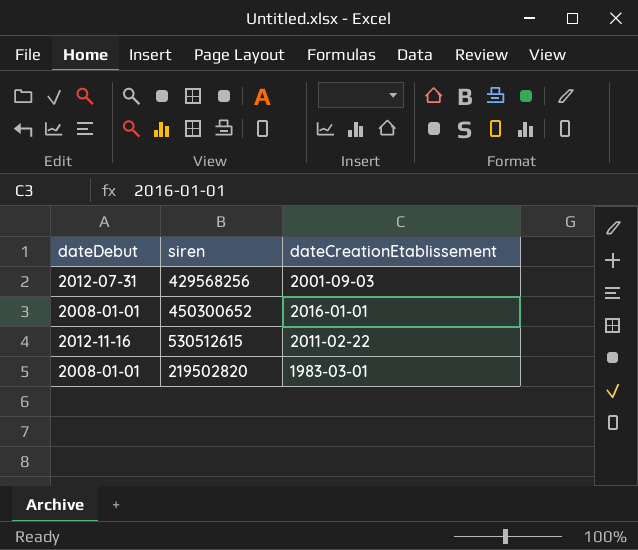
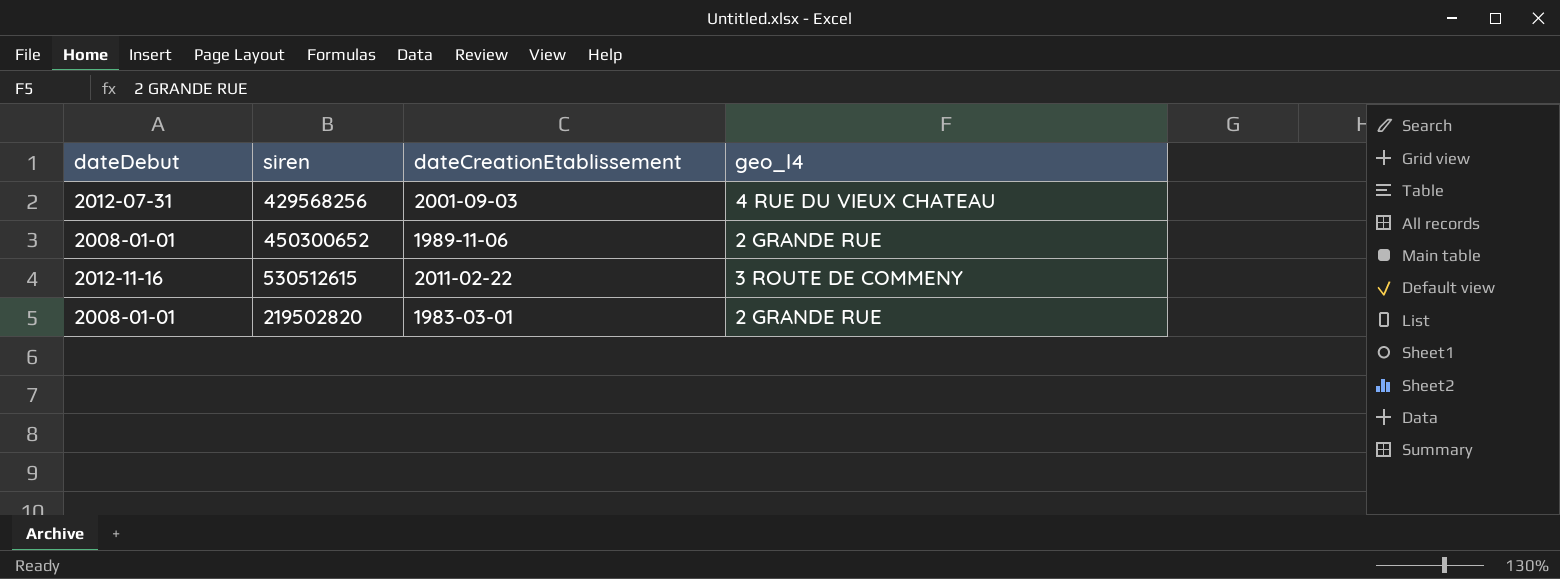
column geo_l4 | position: none -> 4
450300652 | dateCreationEtablissement: 2016-01-01 -> 1989-11-06

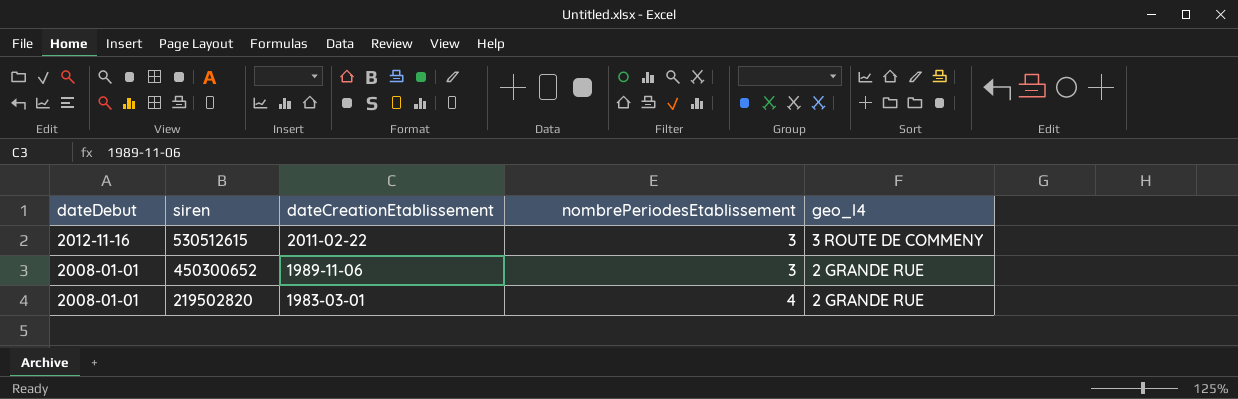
row order: none -> dateDebut descending
column nombrePeriodesEtablissement | position: none -> 4
row 429568256: 2012-07-31 | 2001-09-03 | 4 RUE DU VIEUX CHATEAU -> none

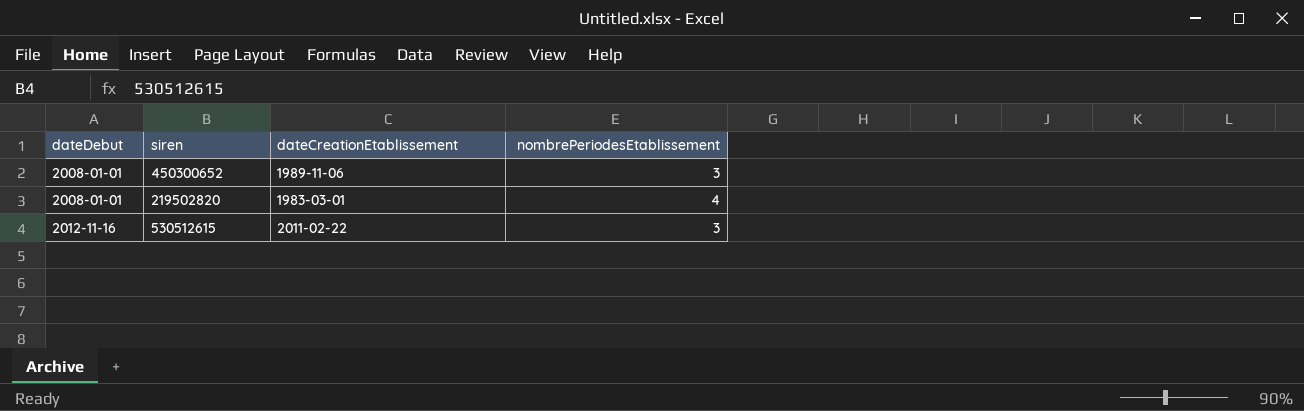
row order: dateDebut descending -> dateDebut ascending
column geo_l4 | position: 5 -> none

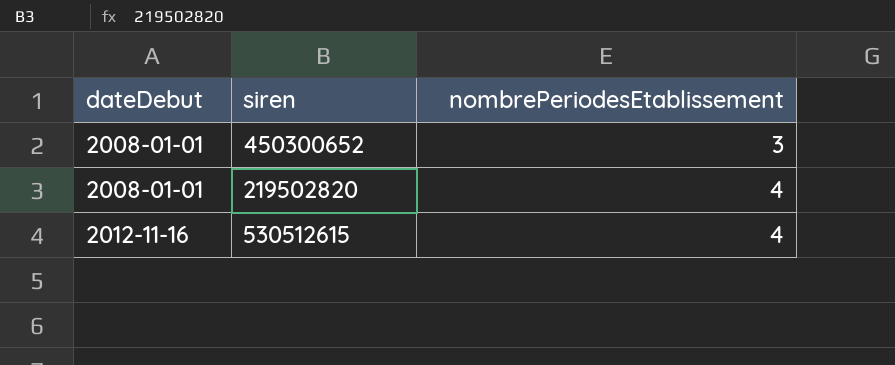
column dateCreationEtablissement | position: 3 -> none
530512615 | nombrePeriodesEtablissement: 3 -> 4

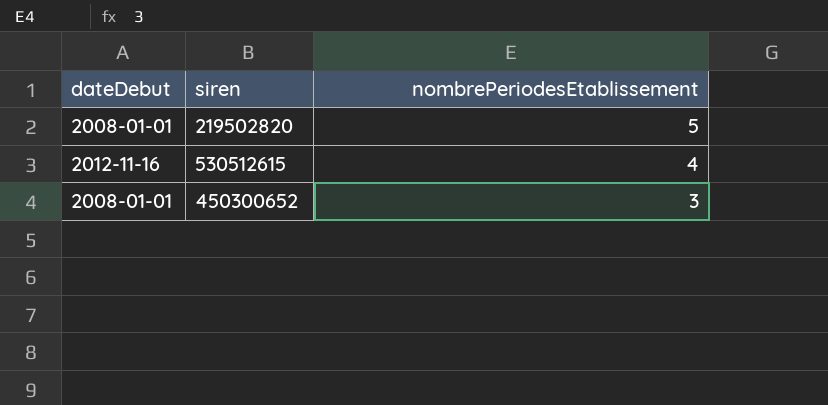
row order: dateDebut ascending -> nombrePeriodesEtablissement descending
219502820 | nombrePeriodesEtablissement: 4 -> 5

